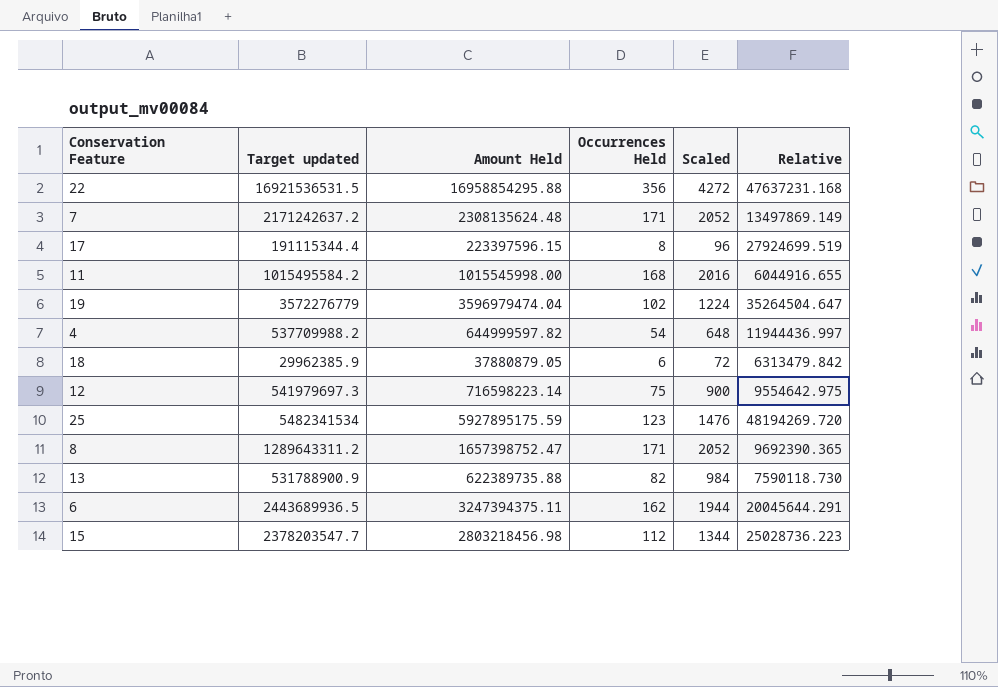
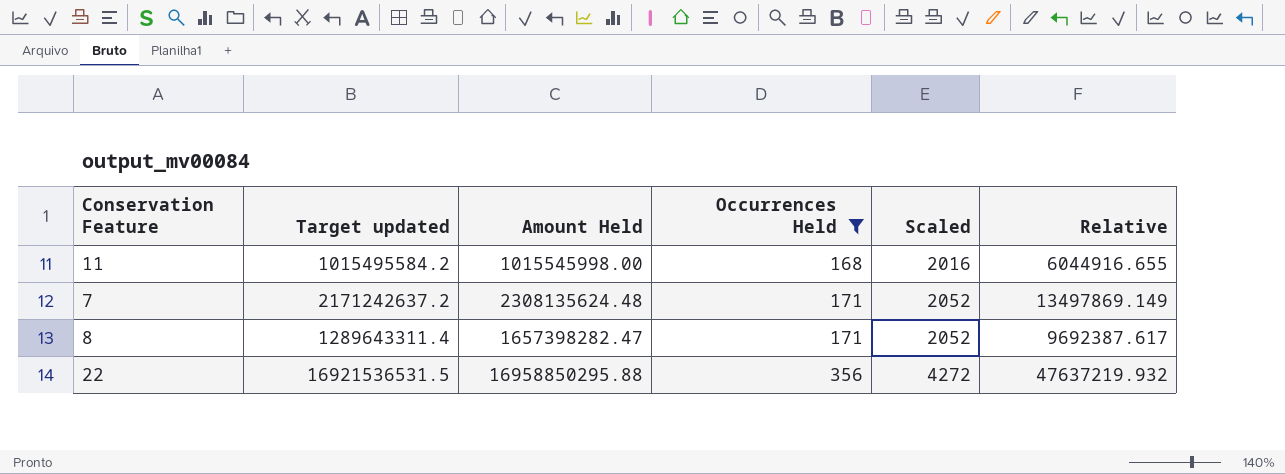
filter: none -> Occurrences Held >= 168
row order: none -> Occurrences Held ascending
8 | Target updated: 1289643311.2 -> 1289643311.4
8 | Amount Held: 1657398752.47 -> 1657398282.47
8 | Relative: 9692390.365 -> 9692387.617
22 | Amount Held: 16958854295.88 -> 16958850295.88
22 | Relative: 47637231.168 -> 47637219.932

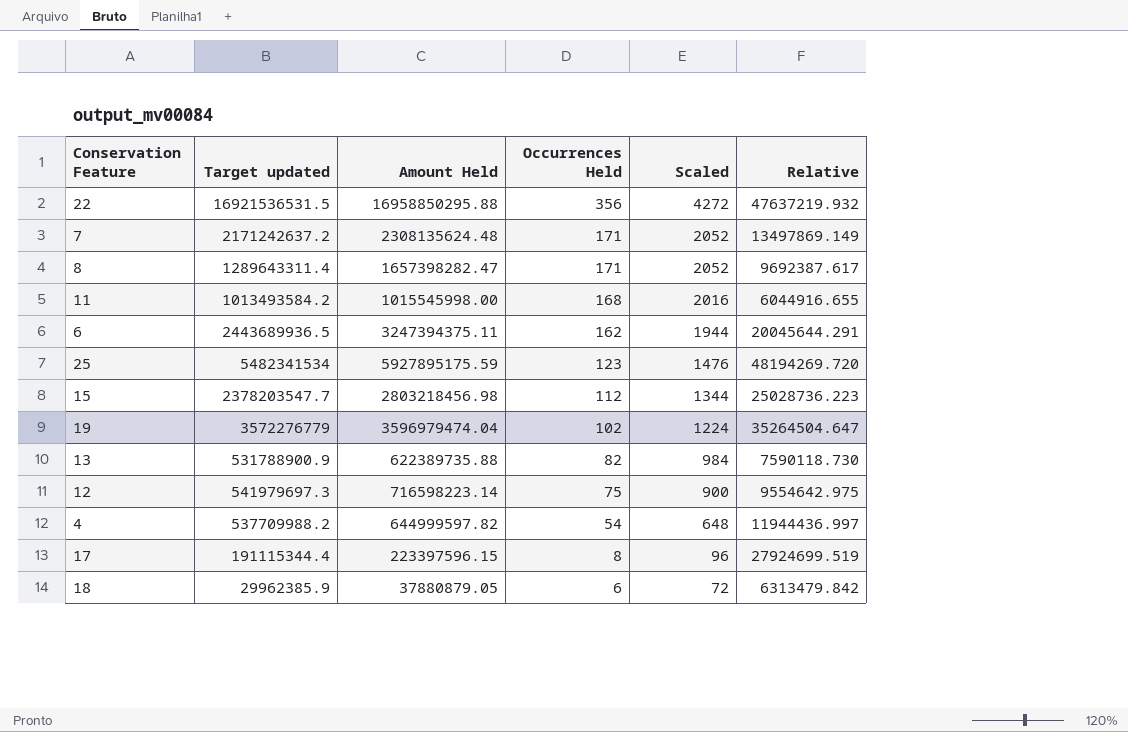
filter: Occurrences Held >= 168 -> none
row order: Occurrences Held ascending -> Occurrences Held descending
11 | Target updated: 1015495584.2 -> 1013493584.2

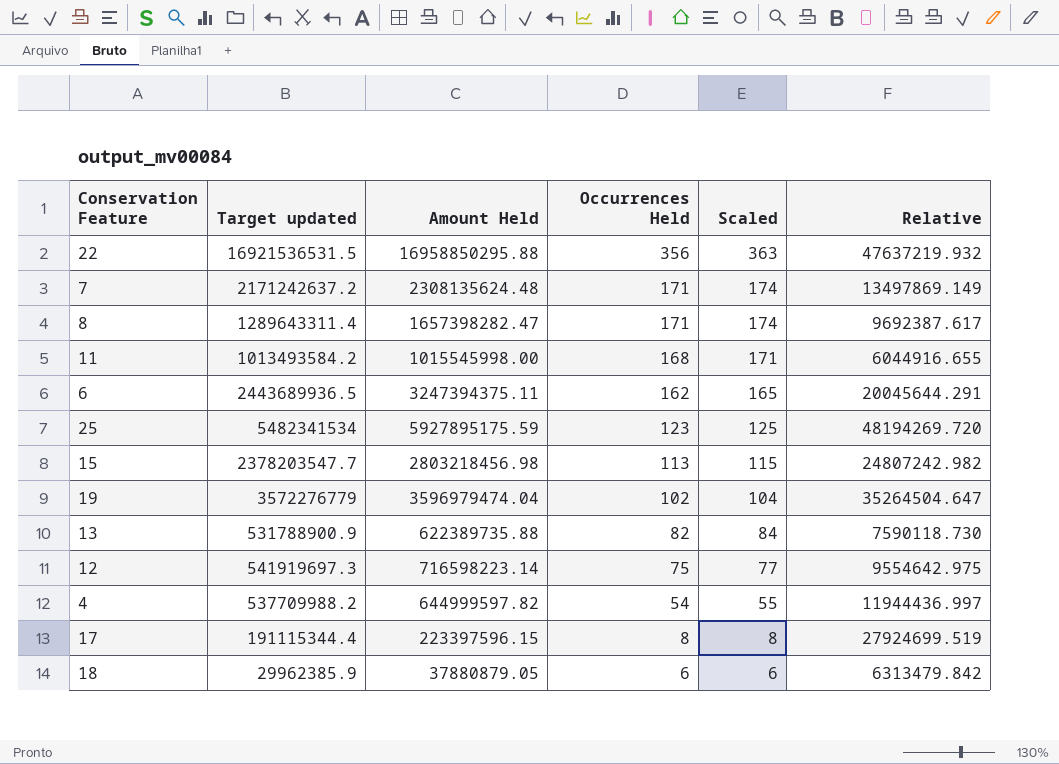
column Scaled | formula: [Occurrences Held] * 12 -> [Occurrences Held] * 1.02
15 | Occurrences Held: 112 -> 113
15 | Relative: 25028736.223 -> 24807242.982
12 | Target updated: 541979697.3 -> 541919697.3

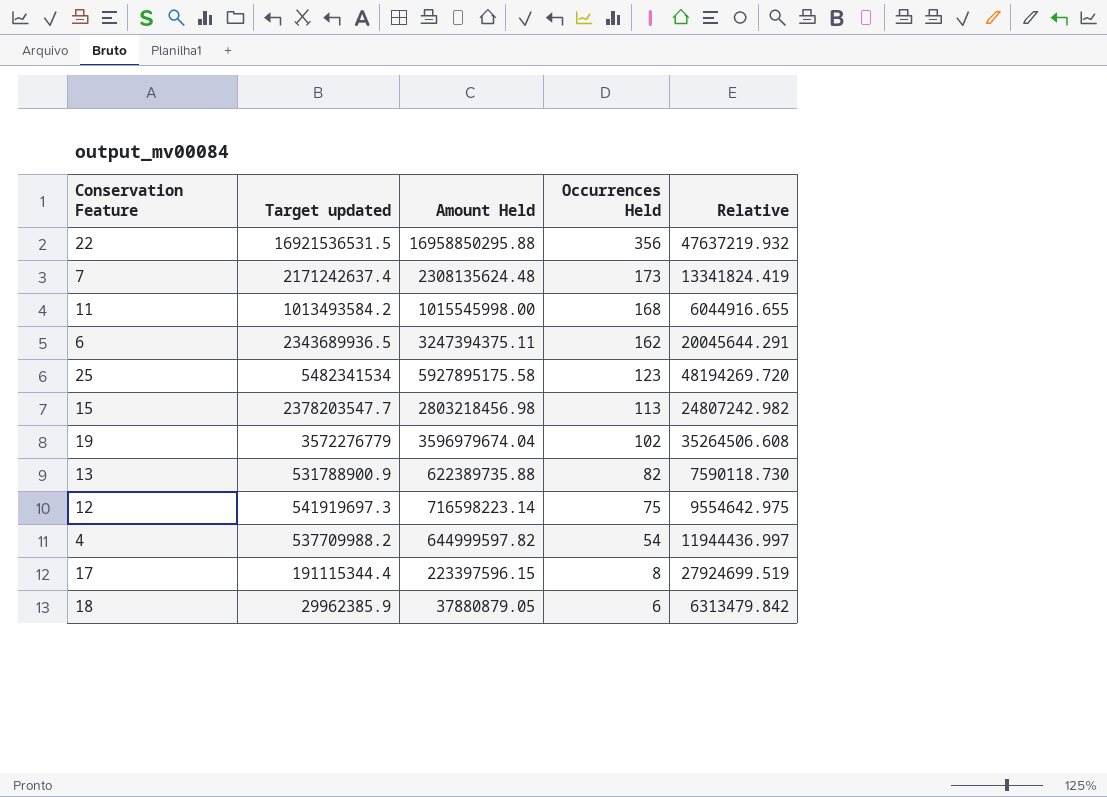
column Scaled | formula: [Occurrences Held] * 1.02 -> none
row 8: 1289643311.4 | 1657398282.47 | 171 | 174 | 9692387.617 -> none
7 | Target updated: 2171242637.2 -> 2171242637.4
7 | Occurrences Held: 171 -> 173
7 | Relative: 13497869.149 -> 13341824.419
6 | Target updated: 2443689936.5 -> 2343689936.5
25 | Amount Held: 5927895175.59 -> 5927895175.58
19 | Amount Held: 3596979474.04 -> 3596979674.04
19 | Relative: 35264504.647 -> 35264506.608

